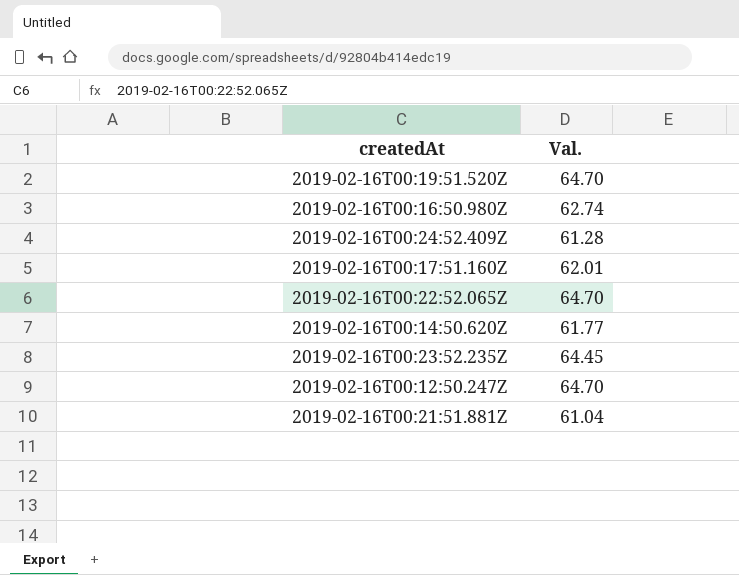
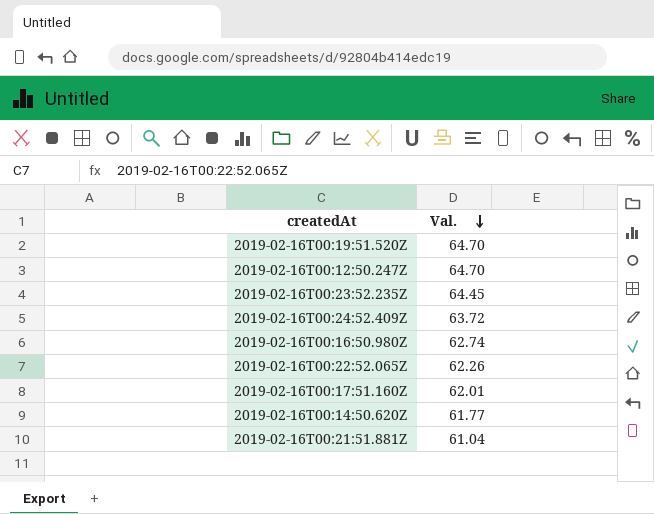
row order: none -> Val. descending
2019-02-16T00:24:52.409Z | Val.: 61.28 -> 63.72
2019-02-16T00:22:52.065Z | Val.: 64.70 -> 62.26

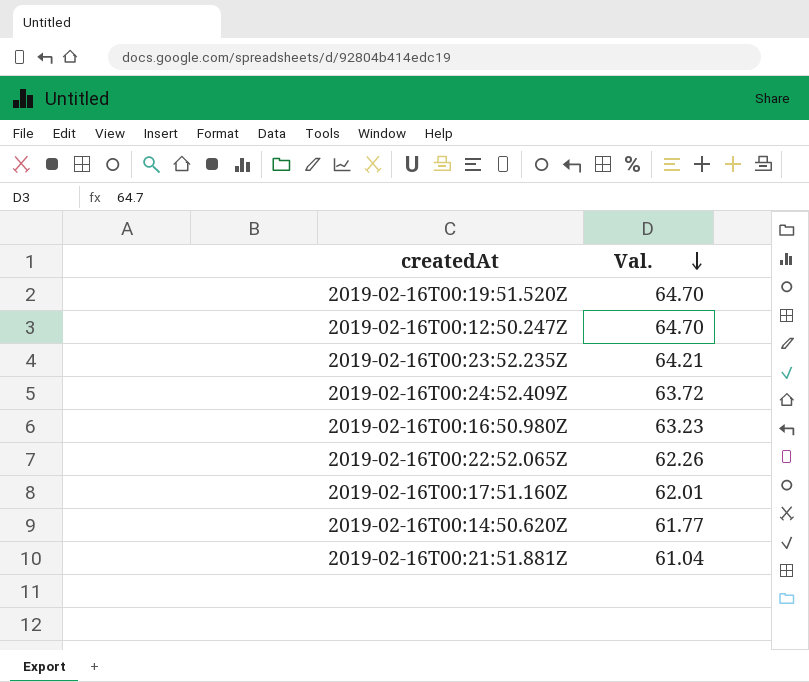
2019-02-16T00:23:52.235Z | Val.: 64.45 -> 64.21
2019-02-16T00:16:50.980Z | Val.: 62.74 -> 63.23

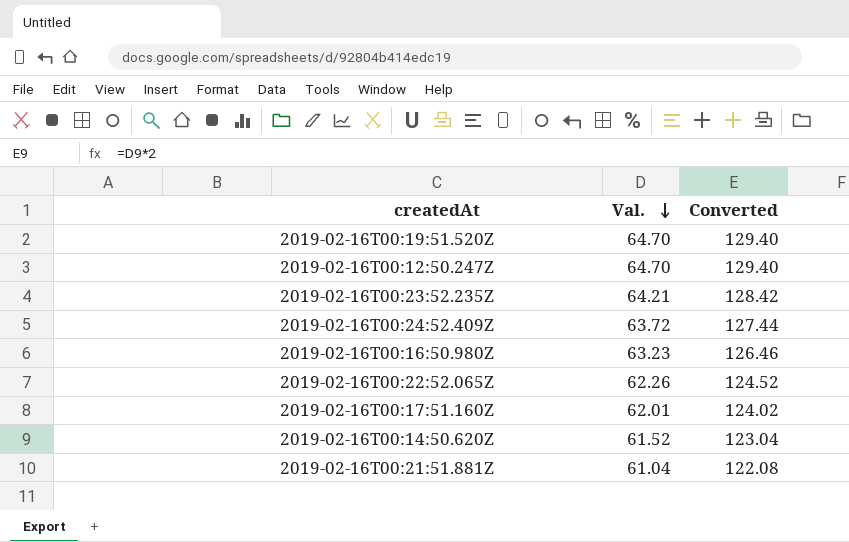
column Converted | formula: none -> [Val.] * 2
2019-02-16T00:14:50.620Z | Val.: 61.77 -> 61.52

